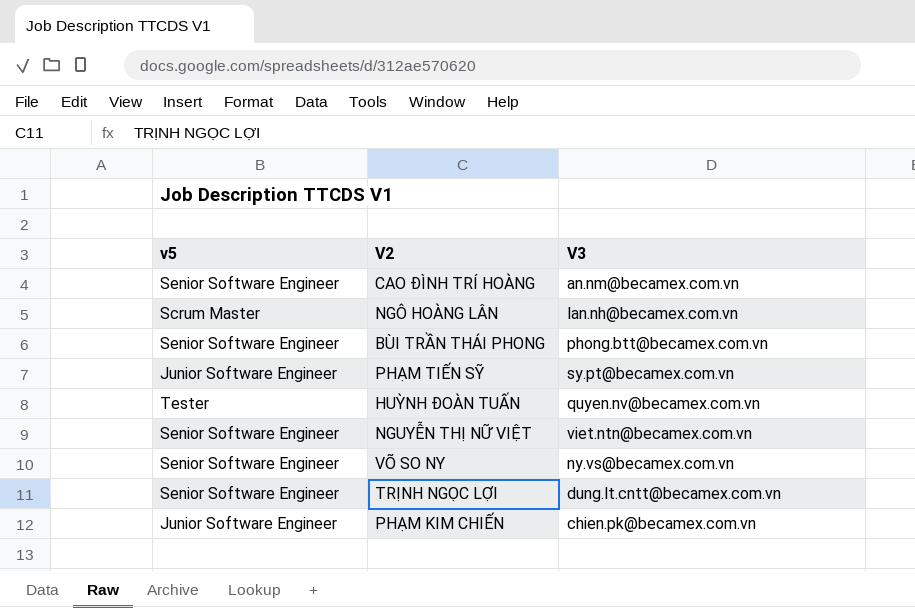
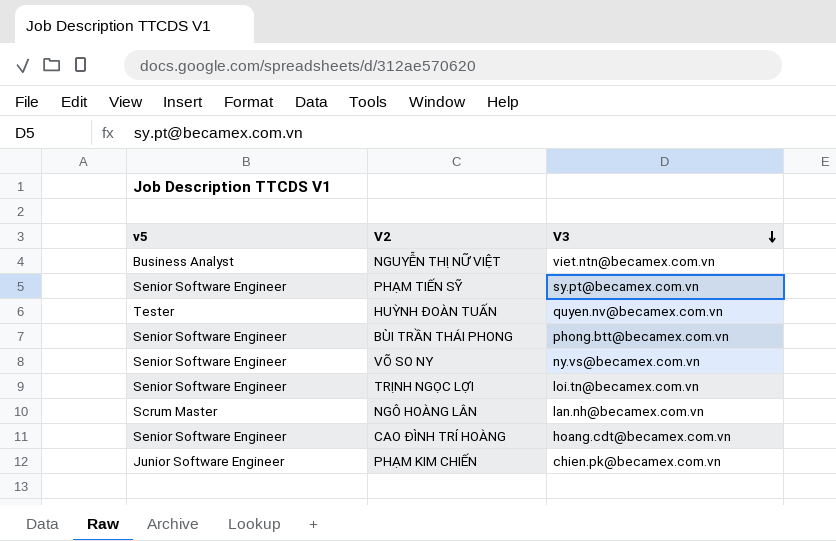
row order: none -> V3 descending
NGUYỄN THỊ NỮ VIỆT | v5: Senior Software Engineer -> Business Analyst
PHẠM TIẾN SỸ | v5: Junior Software Engineer -> Senior Software Engineer
TRỊNH NGỌC LỢI | V3: dung.lt.cntt@becamex.com.vn -> loi.tn@becamex.com.vn
CAO ĐÌNH TRÍ HOÀNG | V3: an.nm@becamex.com.vn -> hoang.cdt@becamex.com.vn

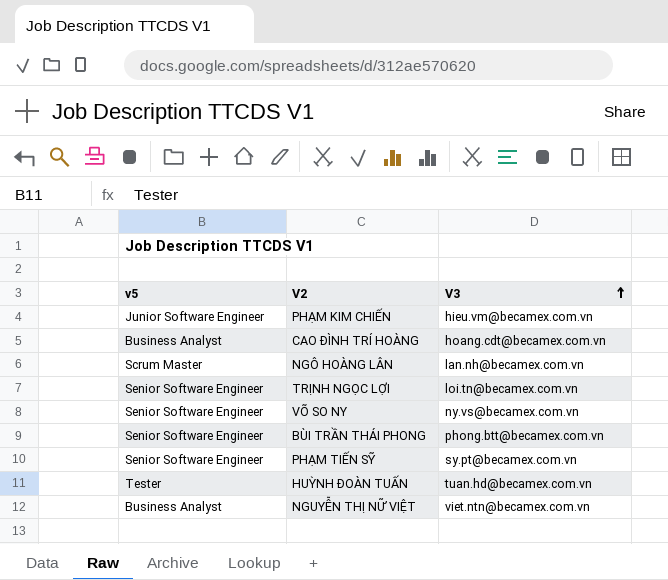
row order: V3 descending -> V3 ascending
PHẠM KIM CHIẾN | V3: chien.pk@becamex.com.vn -> hieu.vm@becamex.com.vn
CAO ĐÌNH TRÍ HOÀNG | v5: Senior Software Engineer -> Business Analyst
HUỲNH ĐOÀN TUẤN | V3: quyen.nv@becamex.com.vn -> tuan.hd@becamex.com.vn

